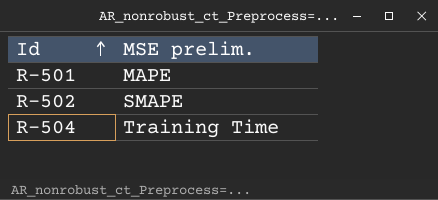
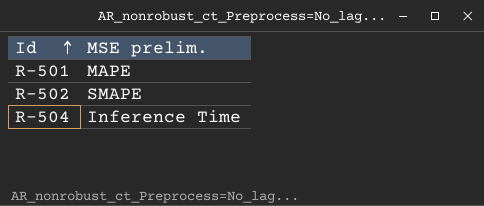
R-504 | MSE prelim.: Training Time -> Inference Time

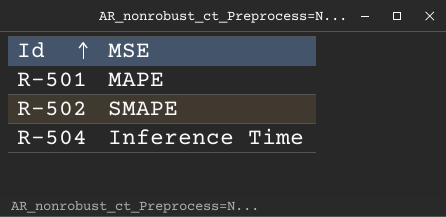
column name: MSE prelim. -> MSE

